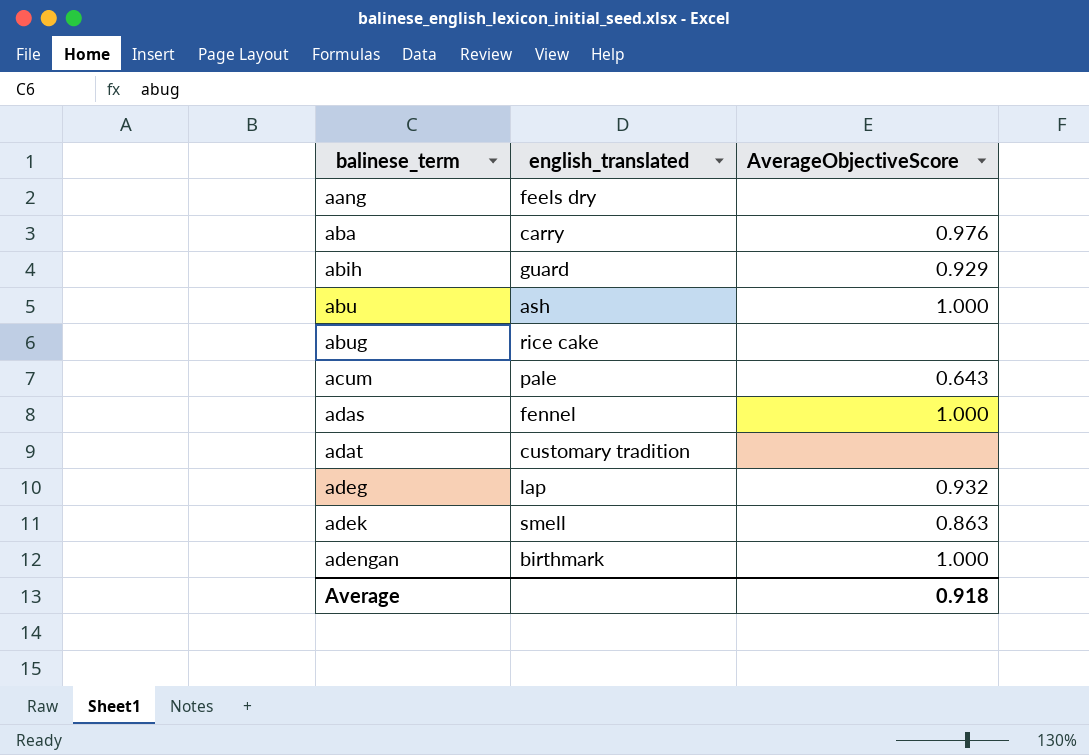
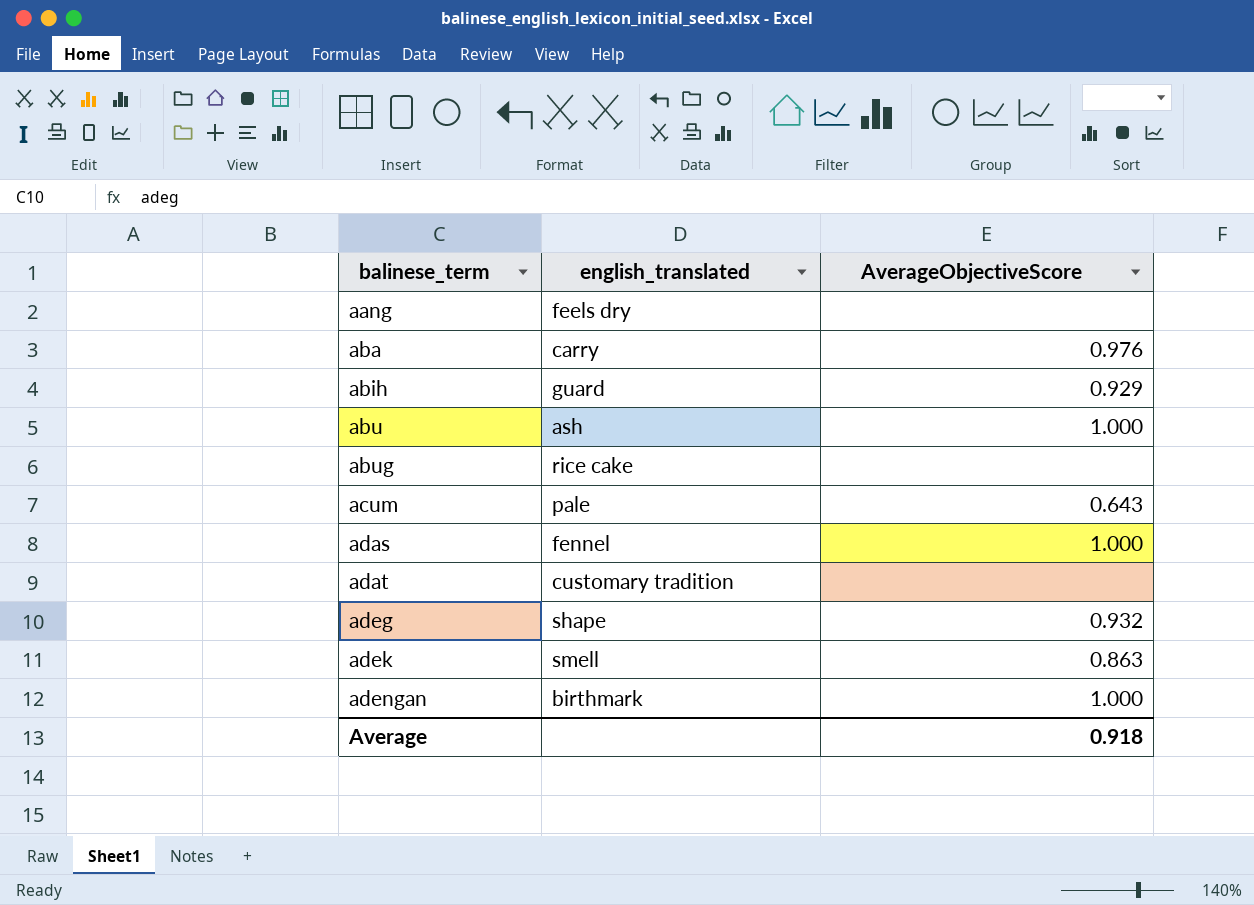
adeg | english_translated: lap -> shape

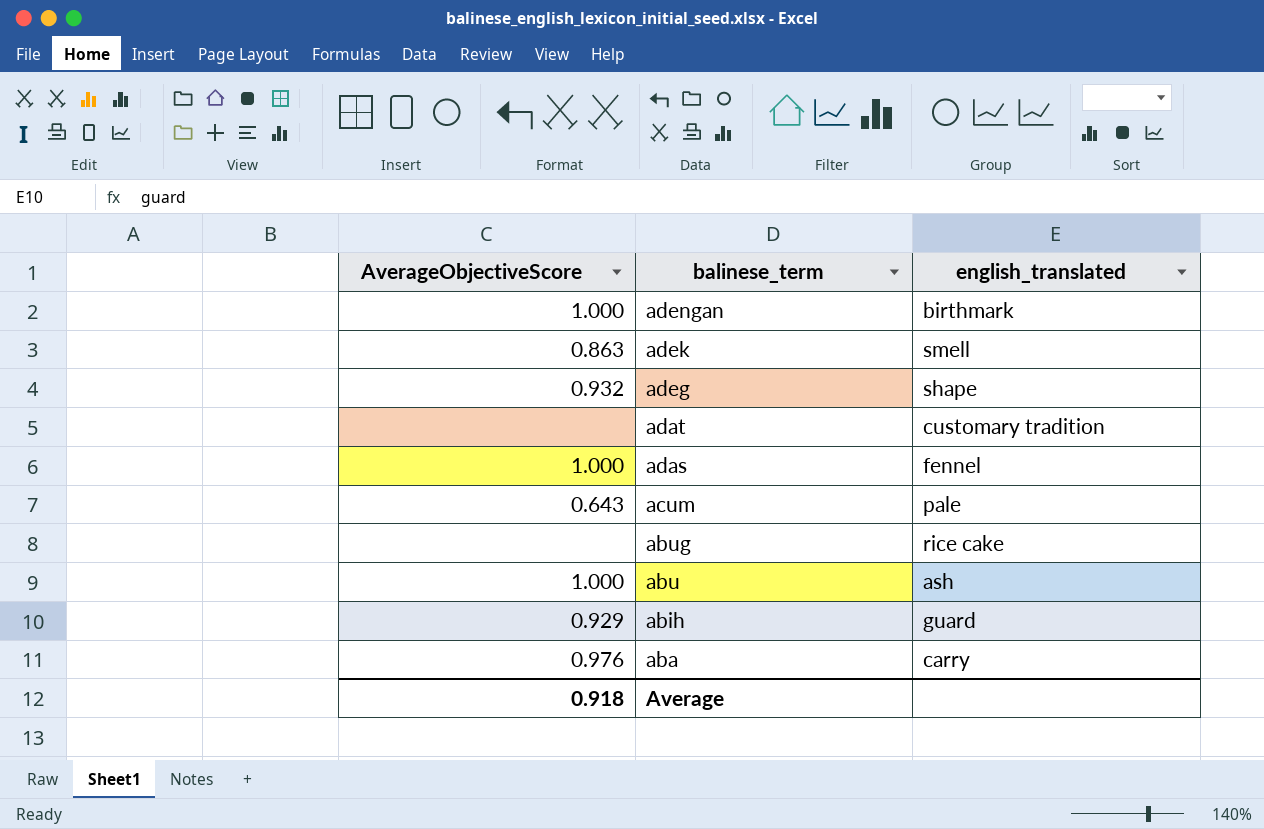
row order: balinese_term ascending -> balinese_term descending
column AverageObjectiveScore | position: 3 -> 1
row aang: feels dry | none -> none

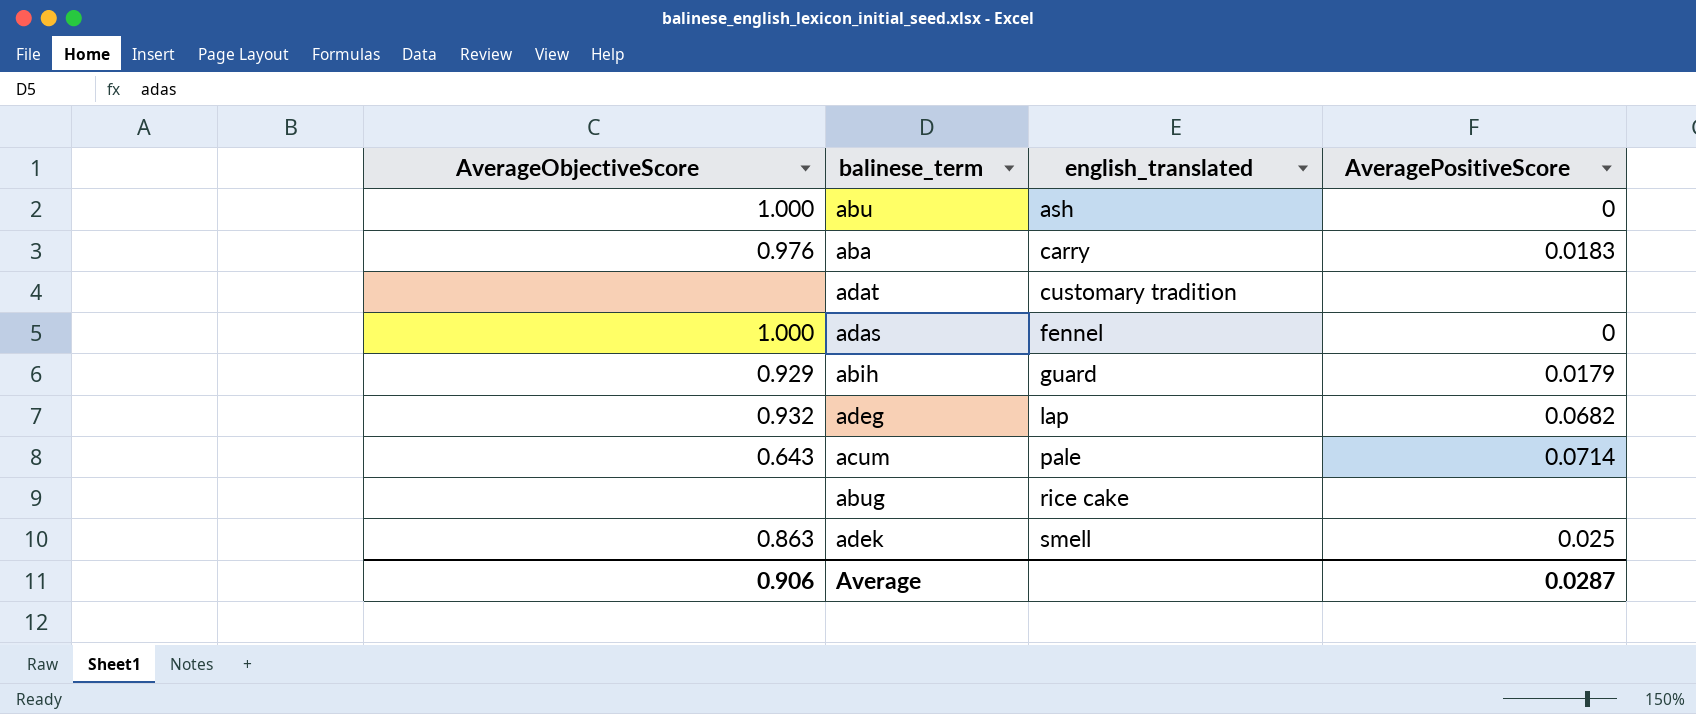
row order: balinese_term descending -> english_translated ascending
column AveragePositiveScore | position: none -> 4
row adengan: 1.000 | birthmark -> none
adeg | english_translated: shape -> lap
Average | AverageObjectiveScore: 0.918 -> 0.906

